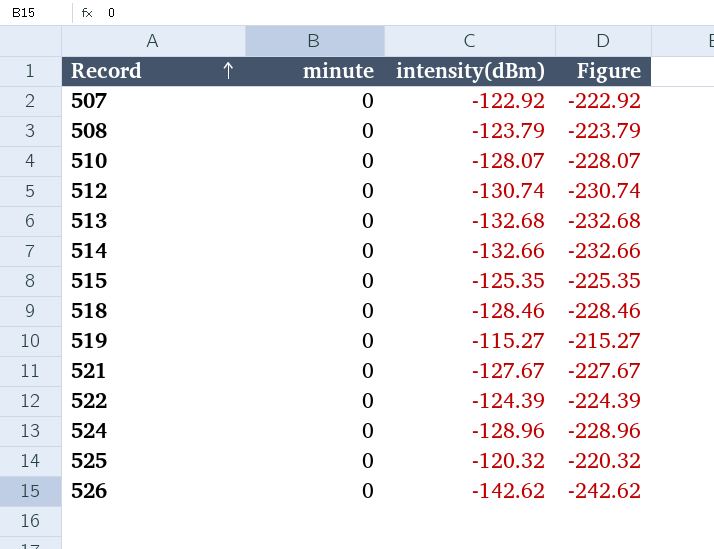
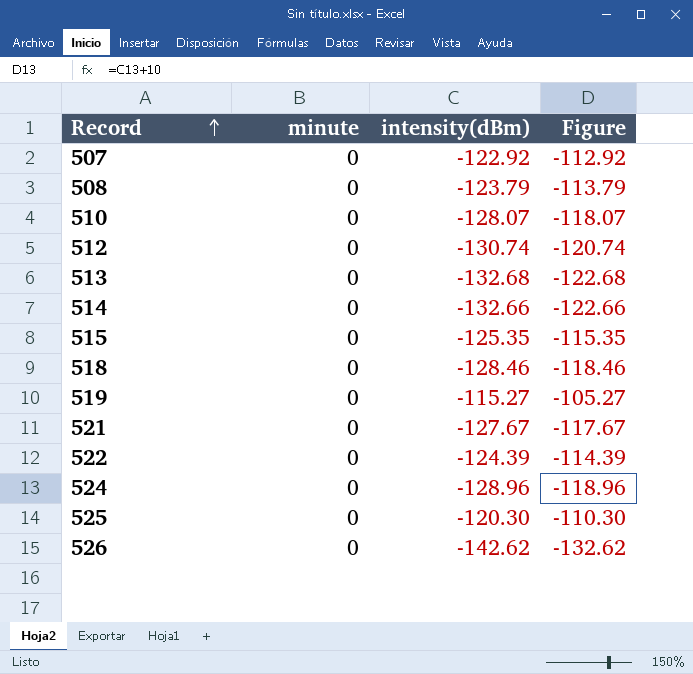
column Figure | formula: [intensity(dBm)] - 100 -> [intensity(dBm)] + 10
525 | intensity(dBm): -120.32 -> -120.30

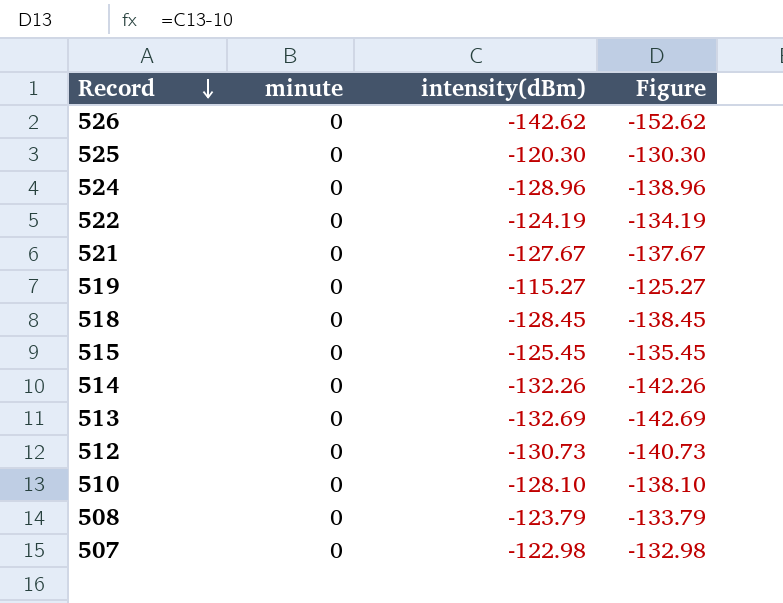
row order: Record ascending -> Record descending
column Figure | formula: [intensity(dBm)] + 10 -> [intensity(dBm)] - 10
522 | intensity(dBm): -124.39 -> -124.19
518 | intensity(dBm): -128.46 -> -128.45
515 | intensity(dBm): -125.35 -> -125.45
514 | intensity(dBm): -132.66 -> -132.26
513 | intensity(dBm): -132.68 -> -132.69
512 | intensity(dBm): -130.74 -> -130.73
510 | intensity(dBm): -128.07 -> -128.10
507 | intensity(dBm): -122.92 -> -122.98

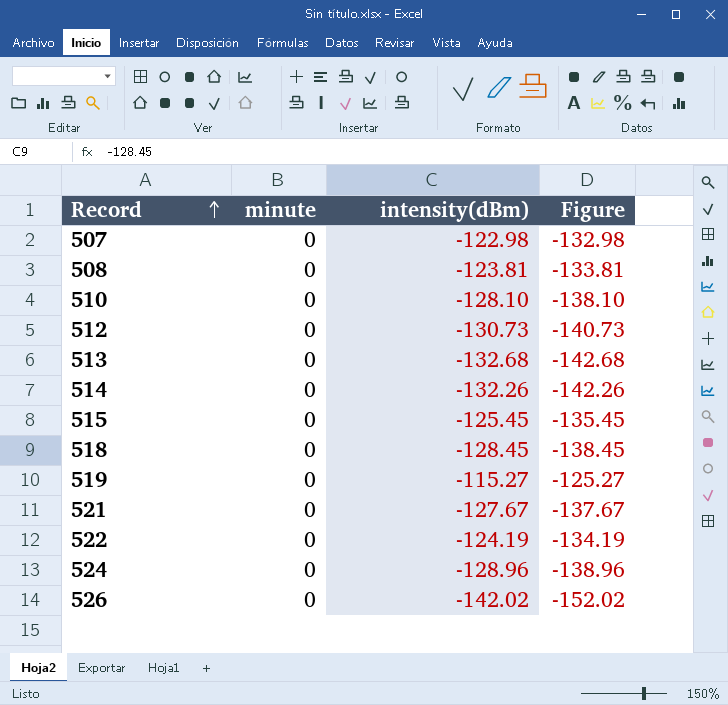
row order: Record descending -> Record ascending
row 525: 0 | -120.30 | -130.30 -> none
508 | intensity(dBm): -123.79 -> -123.81
508 | Figure: -133.79 -> -133.81
513 | intensity(dBm): -132.69 -> -132.68
513 | Figure: -142.69 -> -142.68
526 | intensity(dBm): -142.62 -> -142.02
526 | Figure: -152.62 -> -152.02

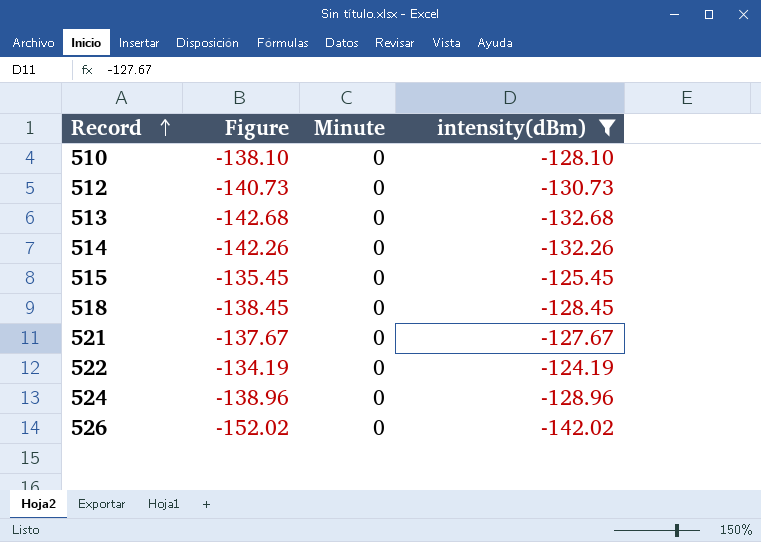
filter: none -> intensity(dBm) <= -124.19
column Figure | position: 4 -> 2
column name: minute -> Minute

